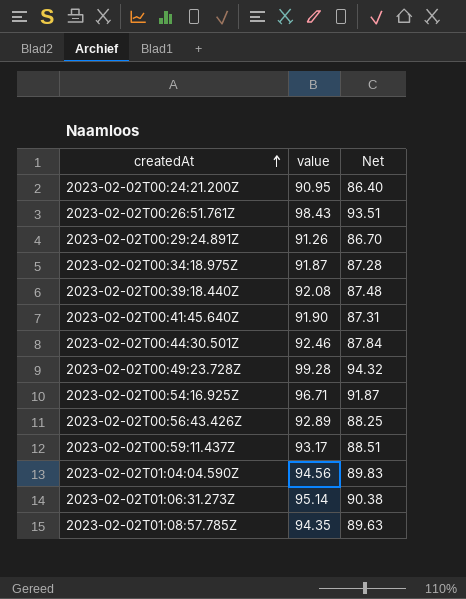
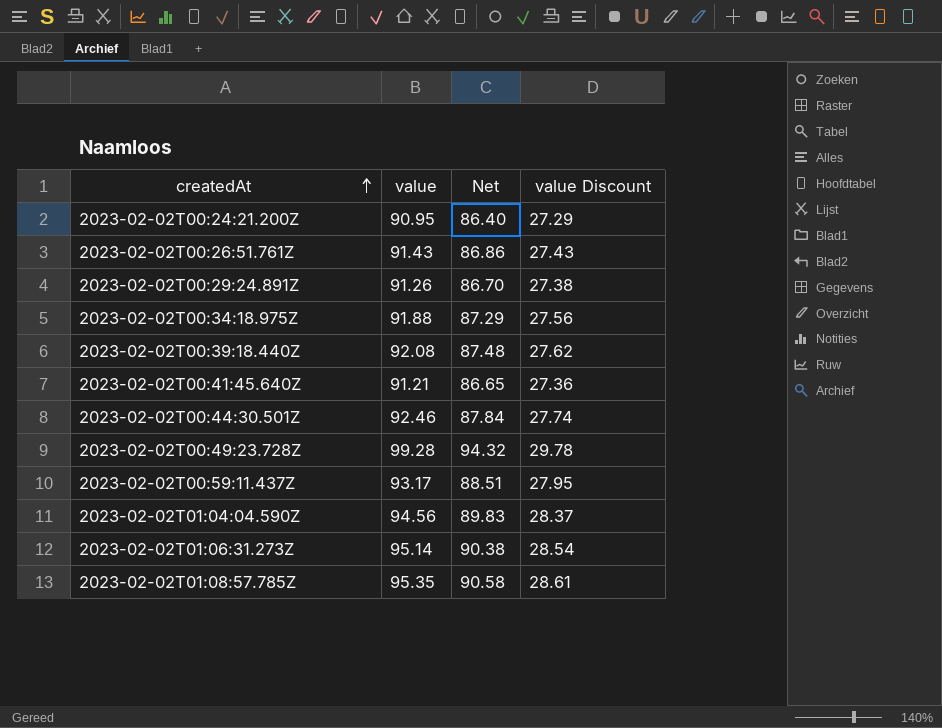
column value Discount | formula: none -> [value] * 0.3
row 2023-02-02T00:54:16.925Z: 96.71 | 91.87 -> none
row 2023-02-02T00:56:43.426Z: 92.89 | 88.25 -> none
2023-02-02T00:26:51.761Z | value: 98.43 -> 91.43
2023-02-02T00:26:51.761Z | Net: 93.51 -> 86.86
2023-02-02T00:34:18.975Z | value: 91.87 -> 91.88
2023-02-02T00:34:18.975Z | Net: 87.28 -> 87.29
2023-02-02T00:41:45.640Z | value: 91.90 -> 91.21
2023-02-02T00:41:45.640Z | Net: 87.31 -> 86.65
2023-02-02T01:08:57.785Z | value: 94.35 -> 95.35
2023-02-02T01:08:57.785Z | Net: 89.63 -> 90.58

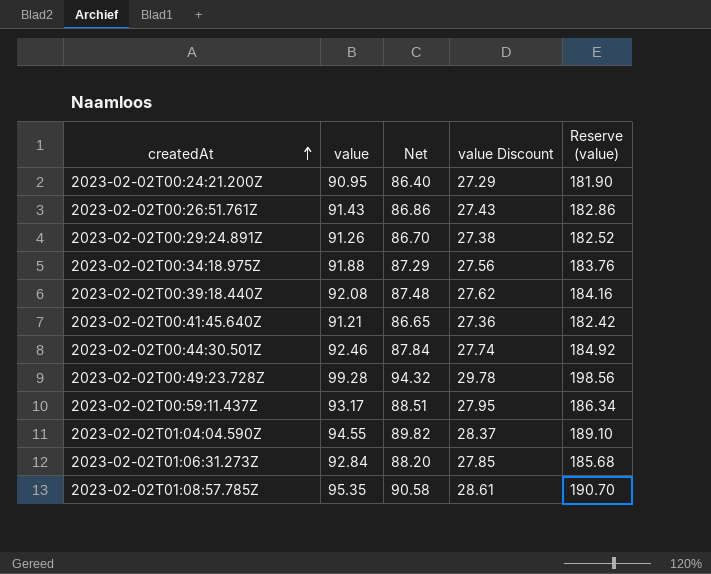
column Reserve (value) | formula: none -> [value] * 2
2023-02-02T01:04:04.590Z | value: 94.56 -> 94.55
2023-02-02T01:04:04.590Z | Net: 89.83 -> 89.82
2023-02-02T01:06:31.273Z | value: 95.14 -> 92.84
2023-02-02T01:06:31.273Z | Net: 90.38 -> 88.20
2023-02-02T01:06:31.273Z | value Discount: 28.54 -> 27.85

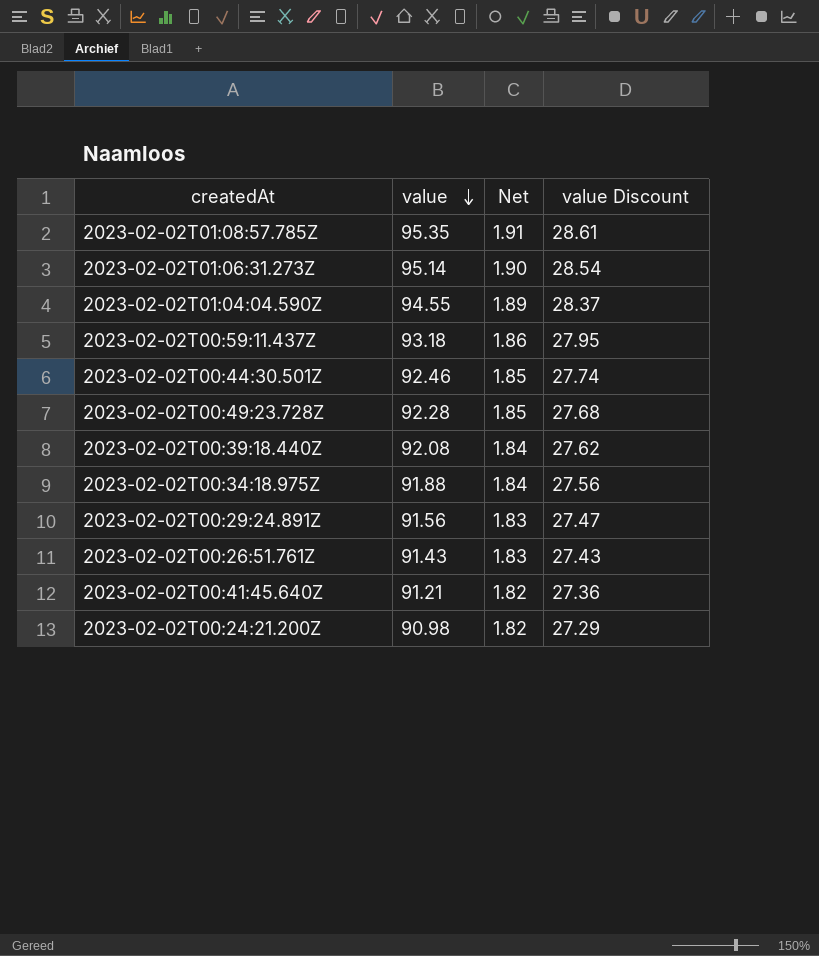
row order: createdAt ascending -> value descending
column Reserve (value) | formula: [value] * 2 -> none
column Net | formula: [value] * 0.95 -> [value] * 0.02
2023-02-02T01:06:31.273Z | value: 92.84 -> 95.14
2023-02-02T01:06:31.273Z | value Discount: 27.85 -> 28.54
2023-02-02T00:59:11.437Z | value: 93.17 -> 93.18
2023-02-02T00:49:23.728Z | value: 99.28 -> 92.28
2023-02-02T00:49:23.728Z | value Discount: 29.78 -> 27.68
2023-02-02T00:29:24.891Z | value: 91.26 -> 91.56
2023-02-02T00:29:24.891Z | value Discount: 27.38 -> 27.47
2023-02-02T00:24:21.200Z | value: 90.95 -> 90.98

